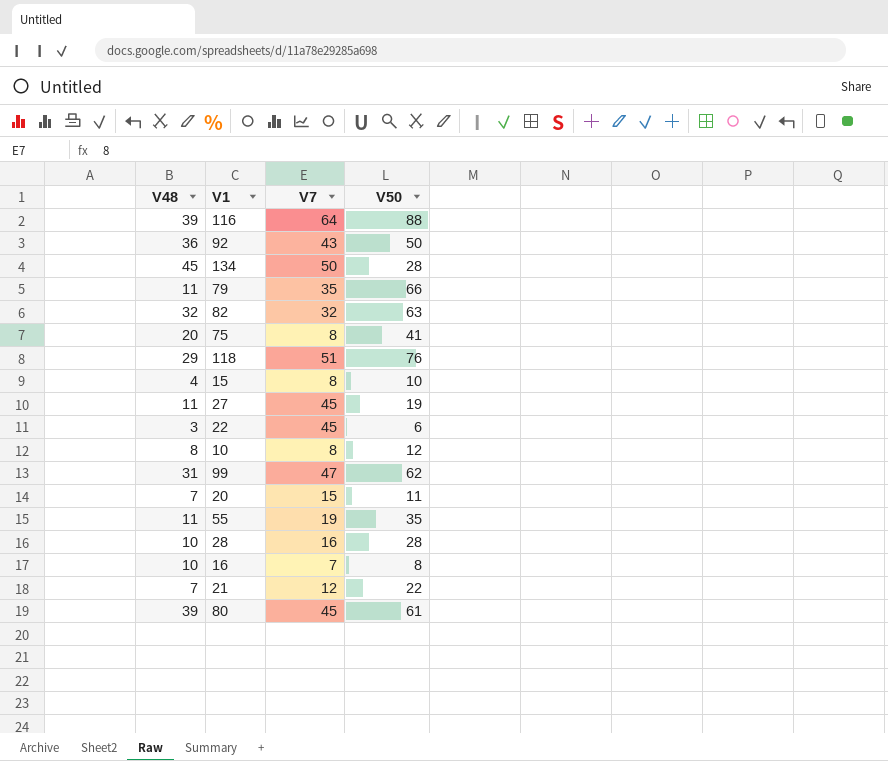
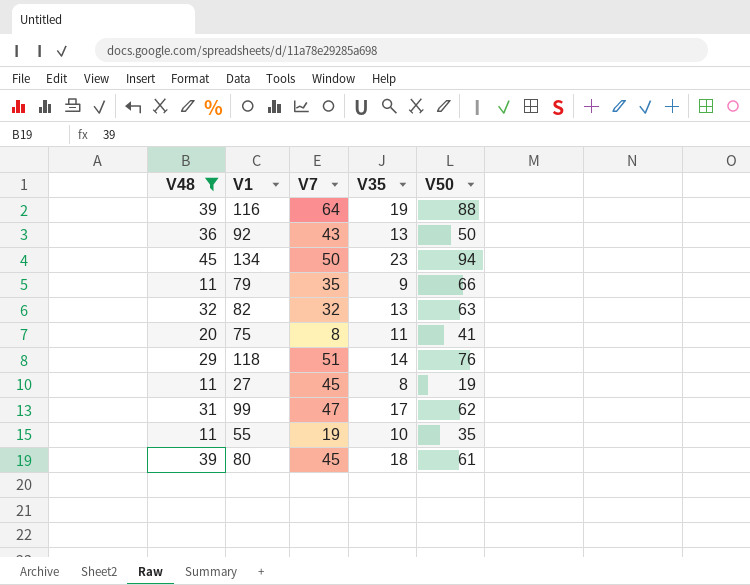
filter: none -> V48 >= 11
column V35 | position: none -> 4
134 | V50: 28 -> 94

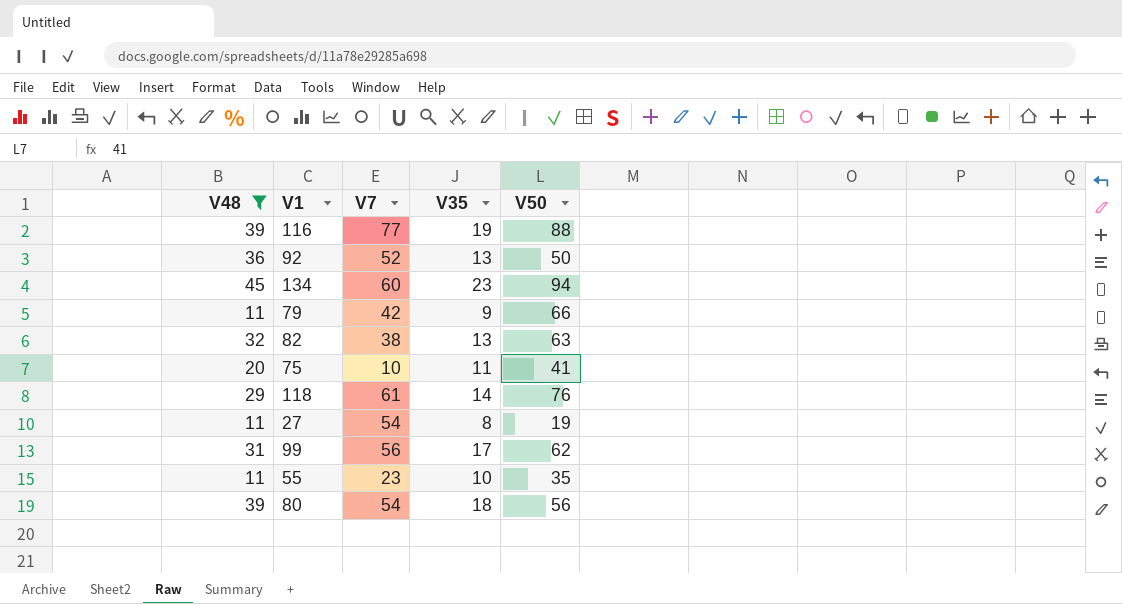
116 | V7: 64 -> 77
92 | V7: 43 -> 52
134 | V7: 50 -> 60
79 | V7: 35 -> 42
82 | V7: 32 -> 38
75 | V7: 8 -> 10
118 | V7: 51 -> 61
27 | V7: 45 -> 54
99 | V7: 47 -> 56
55 | V7: 19 -> 23
80 | V7: 45 -> 54
80 | V50: 61 -> 56

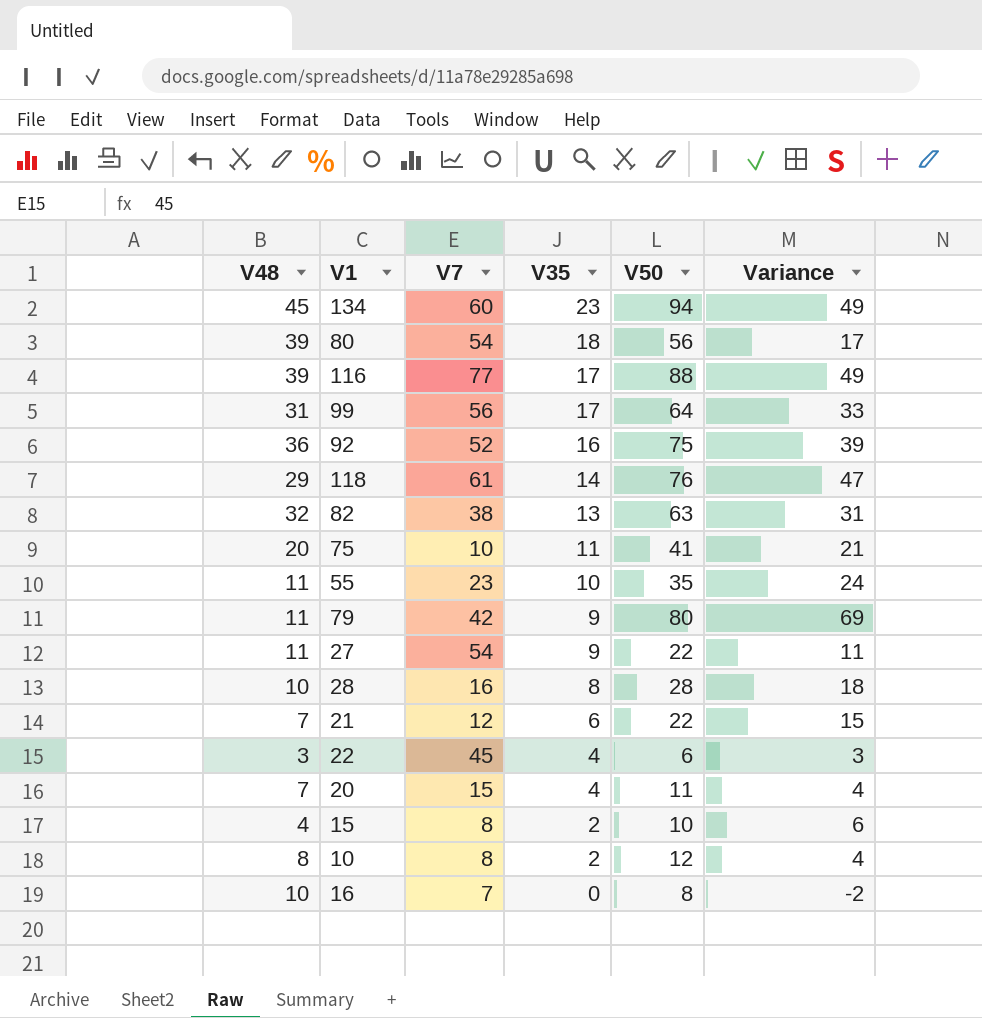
filter: V48 >= 11 -> none
row order: none -> V35 descending
column Variance | formula: none -> [V50] - [V48]
116 | V35: 19 -> 17
99 | V50: 62 -> 64
92 | V35: 13 -> 16
92 | V50: 50 -> 75
79 | V50: 66 -> 80
27 | V35: 8 -> 9
27 | V50: 19 -> 22

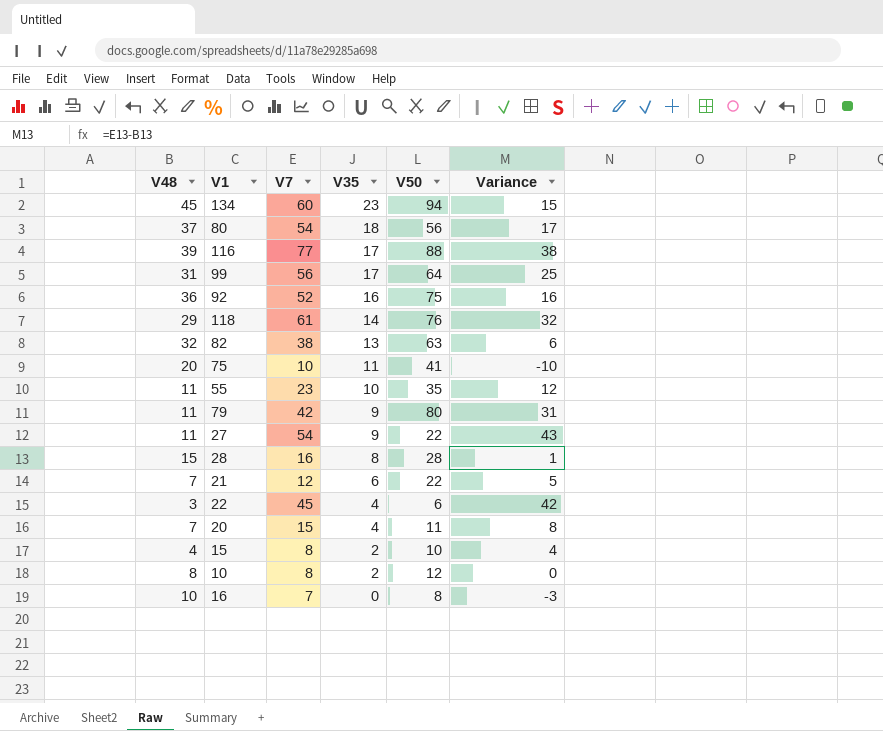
column Variance | formula: [V50] - [V48] -> [V7] - [V48]
80 | V48: 39 -> 37
28 | V48: 10 -> 15

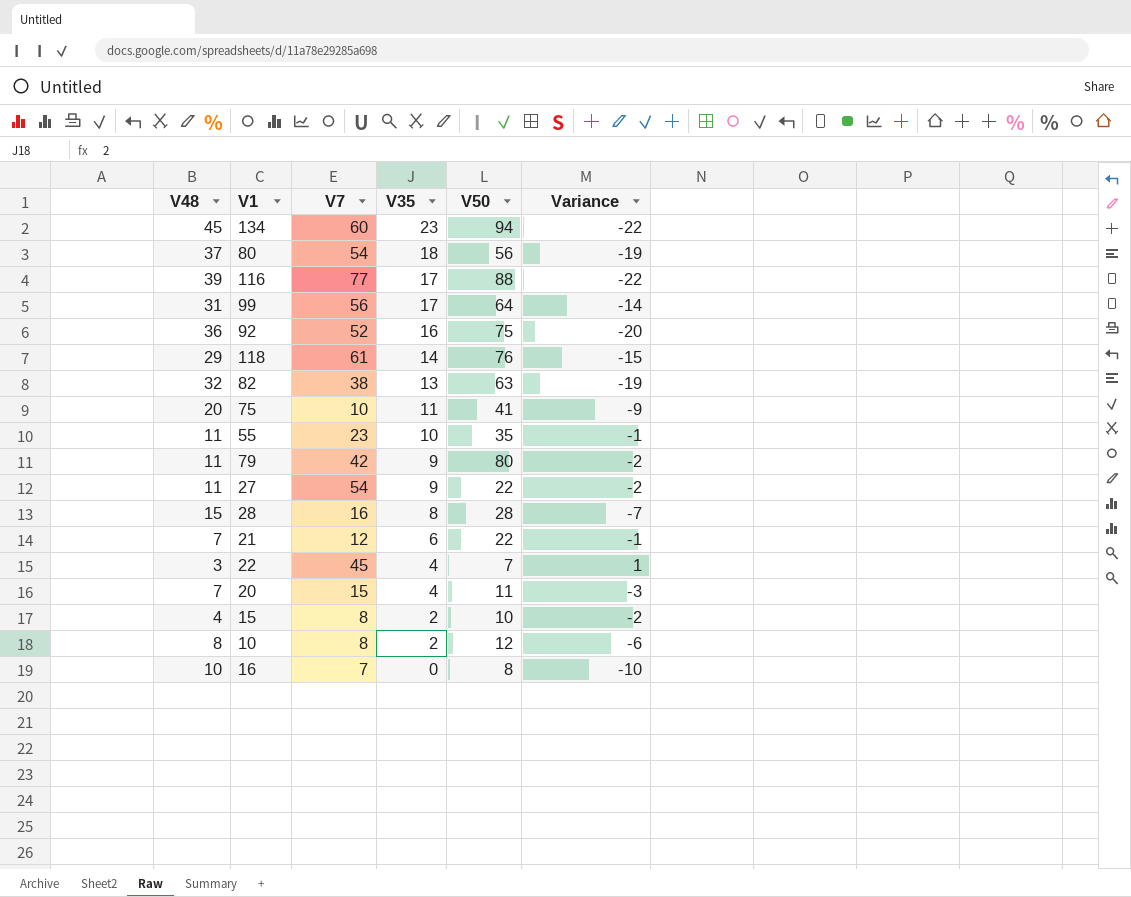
column Variance | formula: [V7] - [V48] -> [V35] - [V48]
22 | V50: 6 -> 7

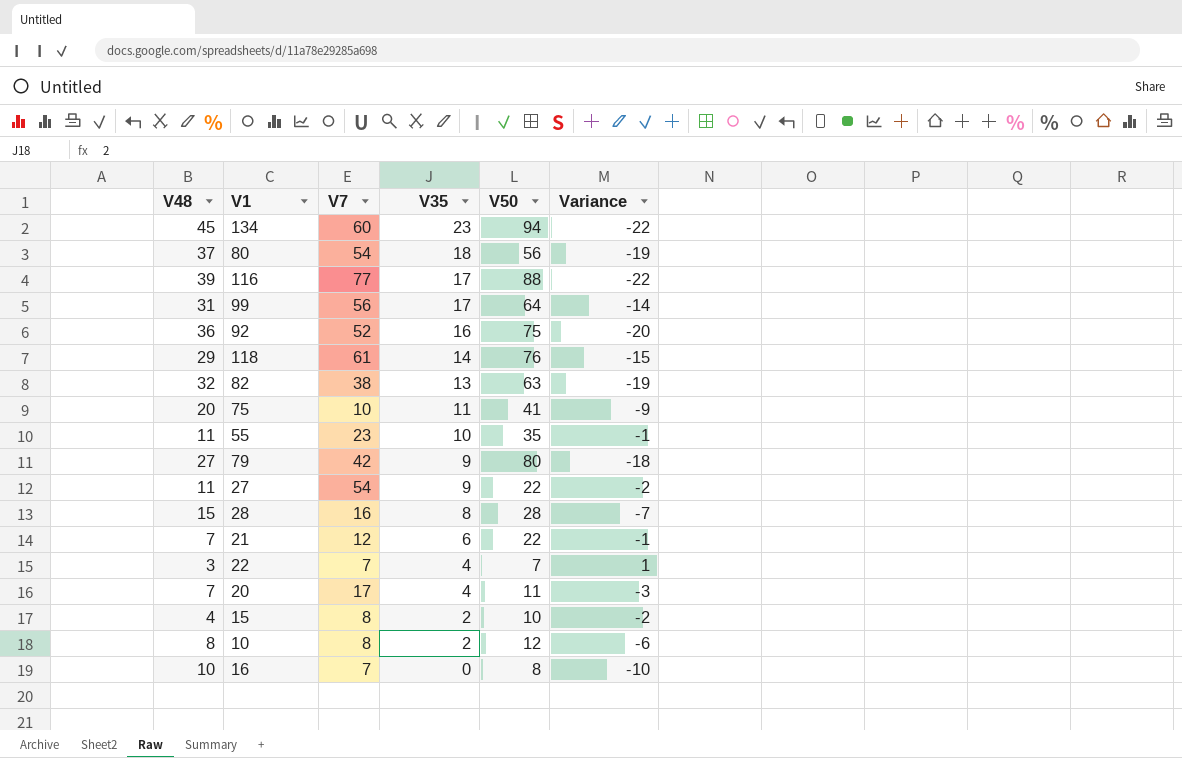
79 | V48: 11 -> 27
79 | Variance: -2 -> -18
22 | V7: 45 -> 7
20 | V7: 15 -> 17

